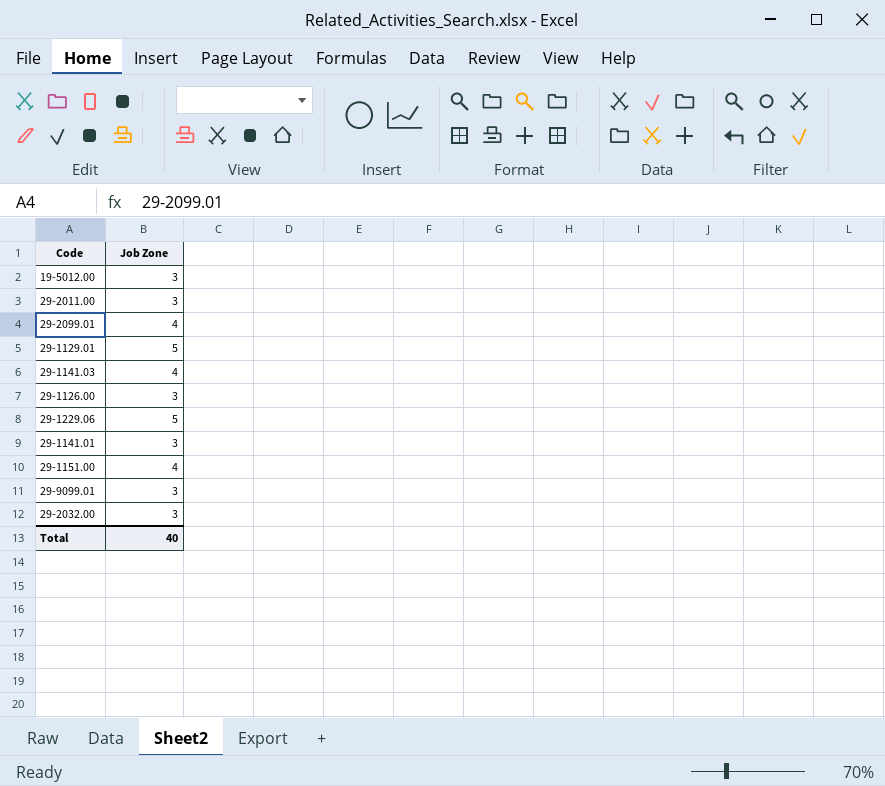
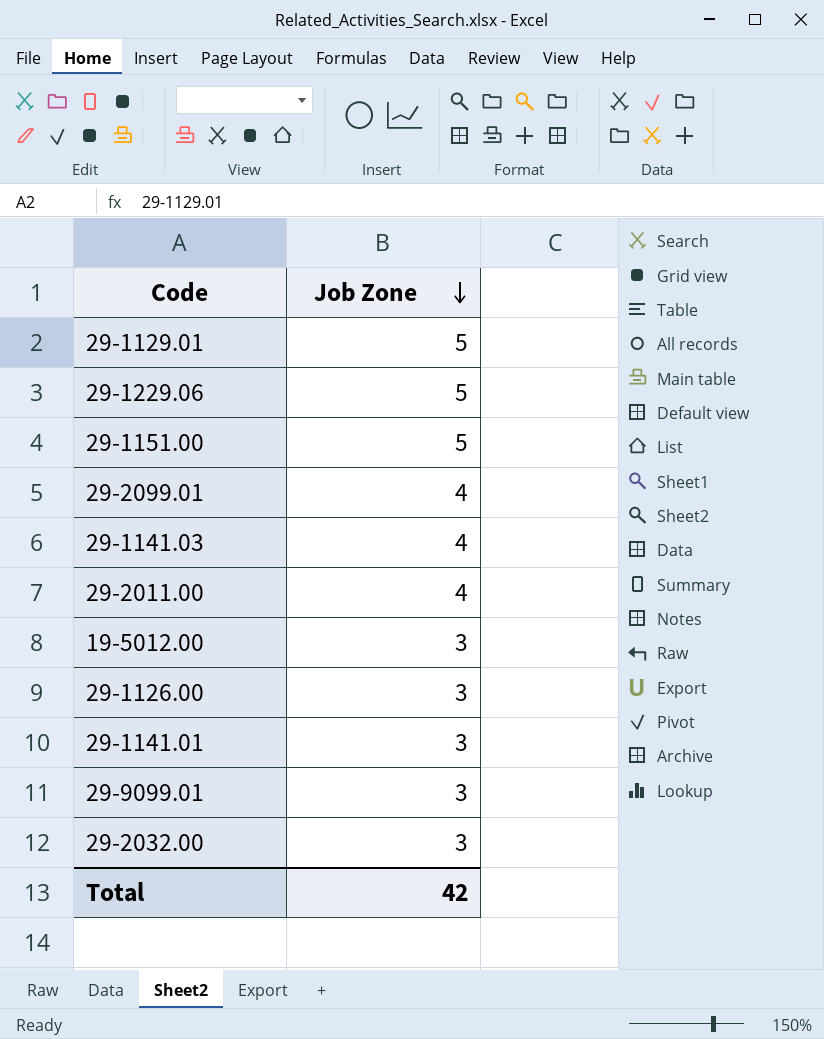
row order: none -> Job Zone descending
29-1151.00 | Job Zone: 4 -> 5
29-2011.00 | Job Zone: 3 -> 4
Total | Job Zone: 40 -> 42

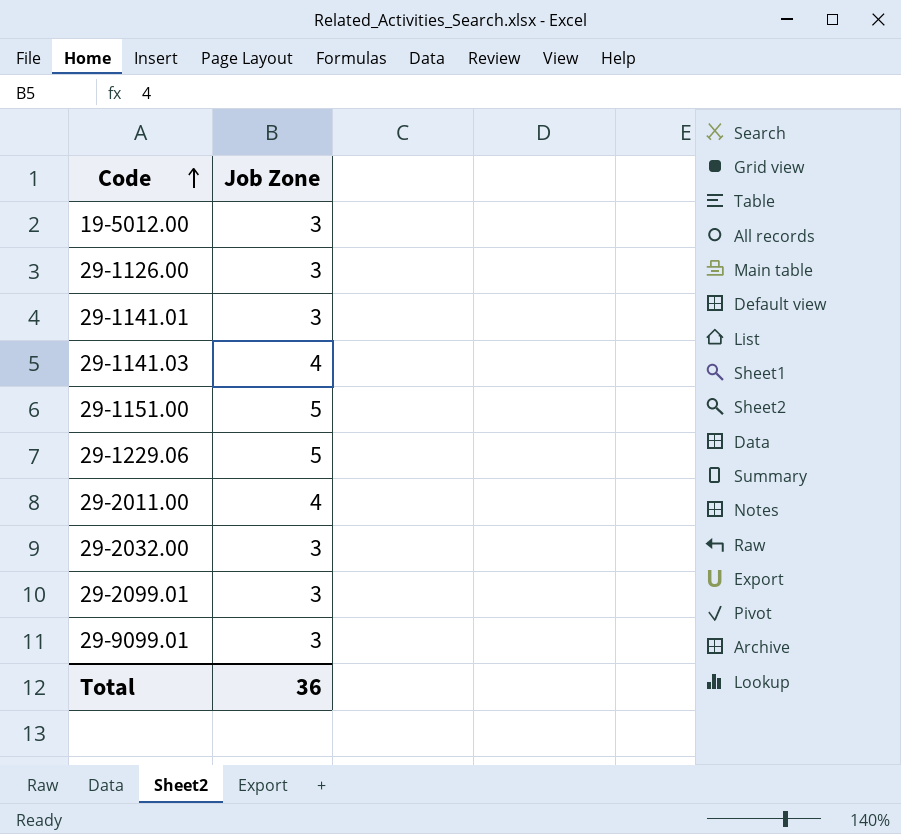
row order: Job Zone descending -> Code ascending
row 29-1129.01: 5 -> none
29-2099.01 | Job Zone: 4 -> 3
Total | Job Zone: 42 -> 36

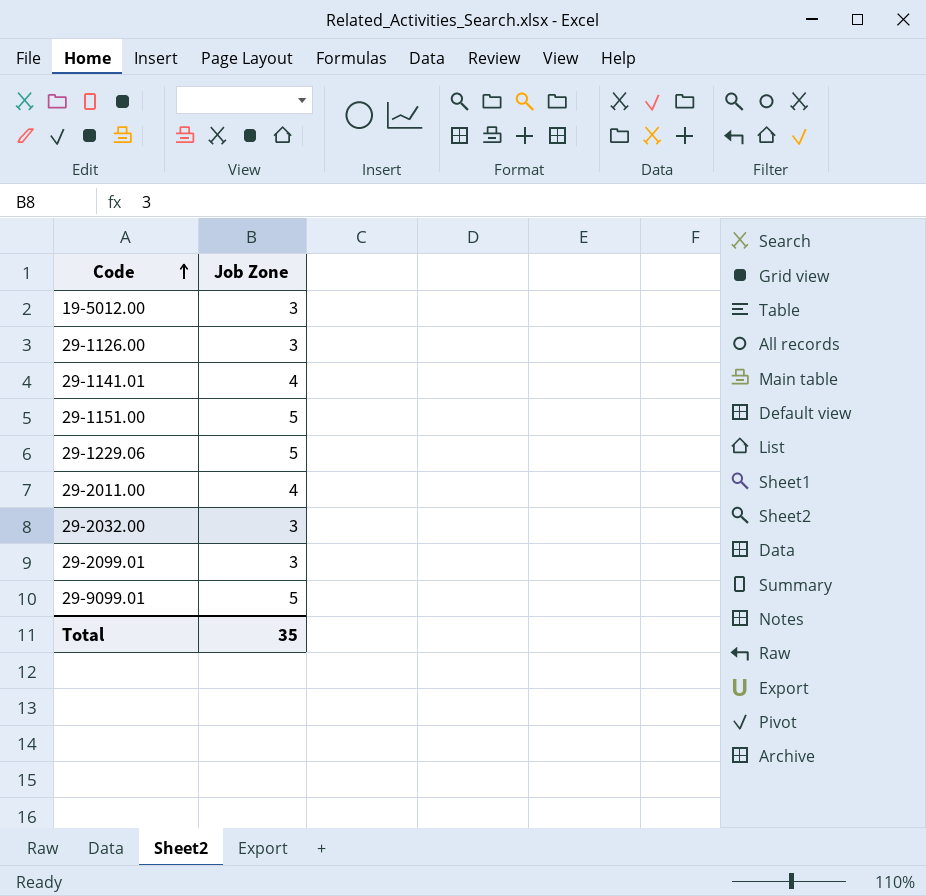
row 29-1141.03: 4 -> none
29-1141.01 | Job Zone: 3 -> 4
29-9099.01 | Job Zone: 3 -> 5
Total | Job Zone: 36 -> 35

